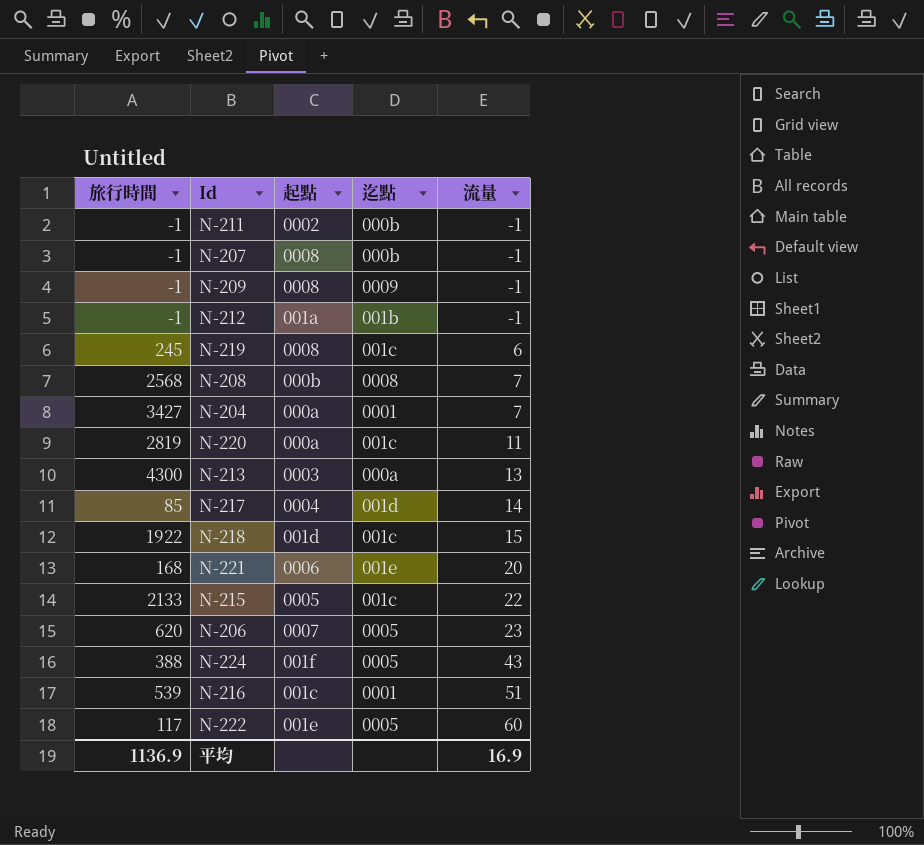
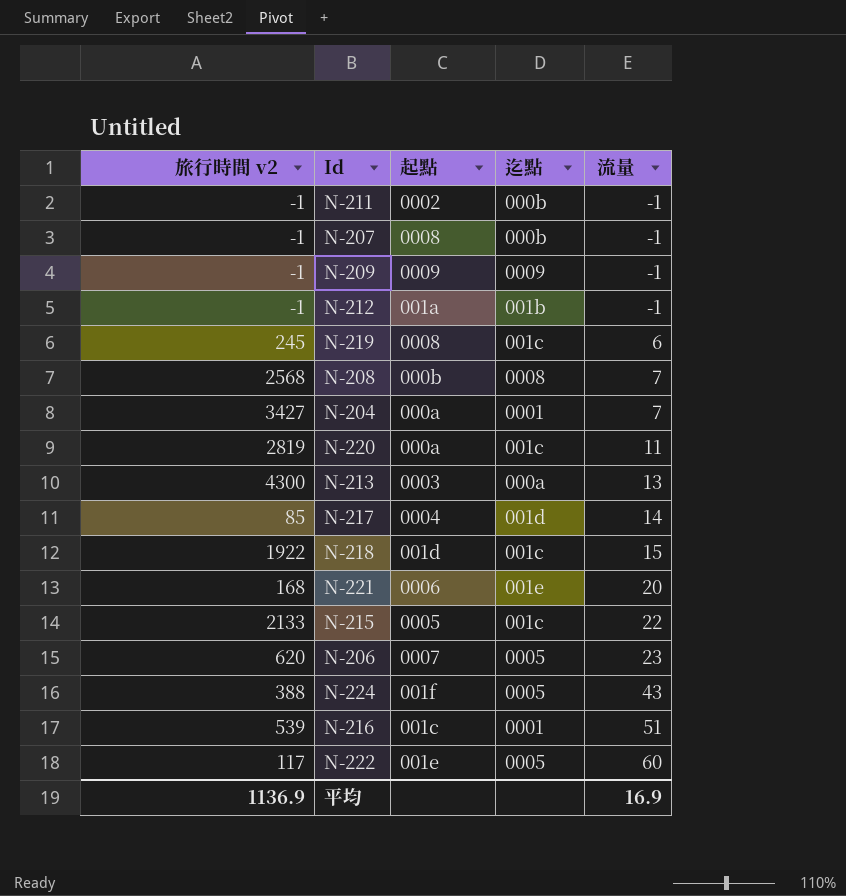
column name: 旅行時間 -> 旅行時間 v2
N-209 | 起點: 0008 -> 0009

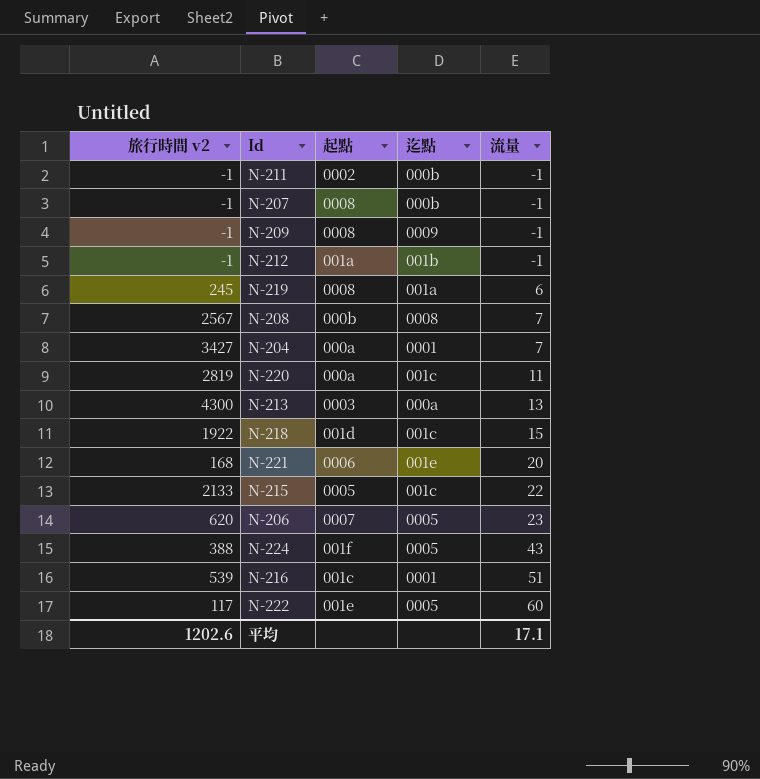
row N-217: 85 | 0004 | 001d | 14 -> none
N-209 | 起點: 0009 -> 0008
N-219 | 迄點: 001c -> 001a
N-208 | 旅行時間 v2: 2568 -> 2567
平均 | 旅行時間 v2: 1136.9 -> 1202.6
平均 | 流量: 16.9 -> 17.1

